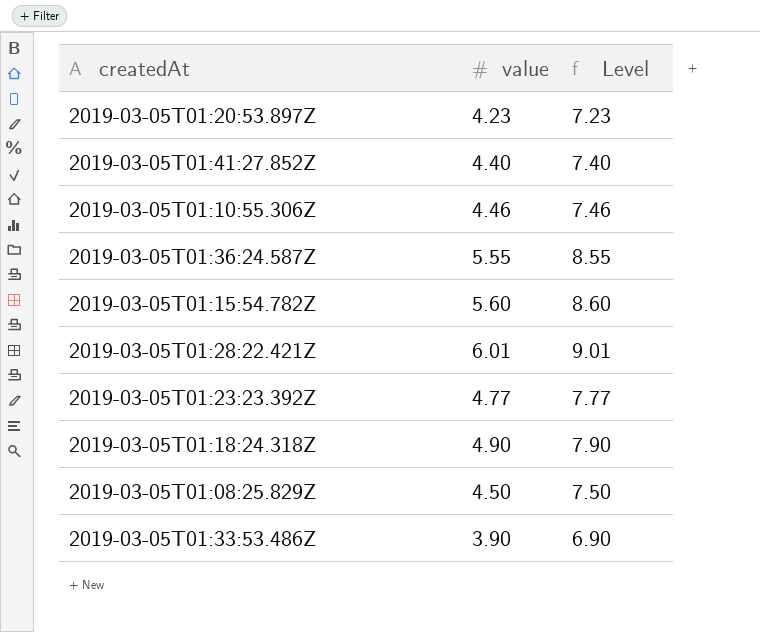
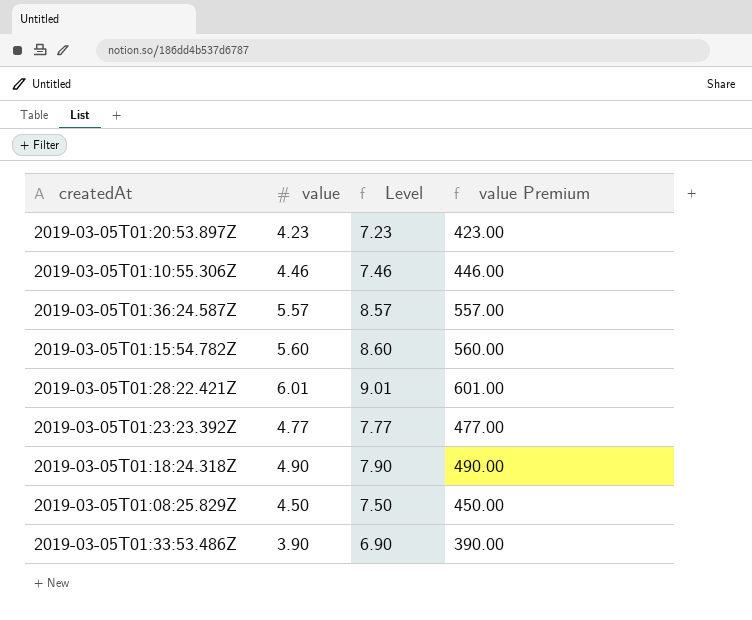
column value Premium | formula: none -> [value] * 100
row 2019-03-05T01:41:27.852Z: 4.40 | 7.40 -> none
2019-03-05T01:36:24.587Z | value: 5.55 -> 5.57
2019-03-05T01:36:24.587Z | Level: 8.55 -> 8.57

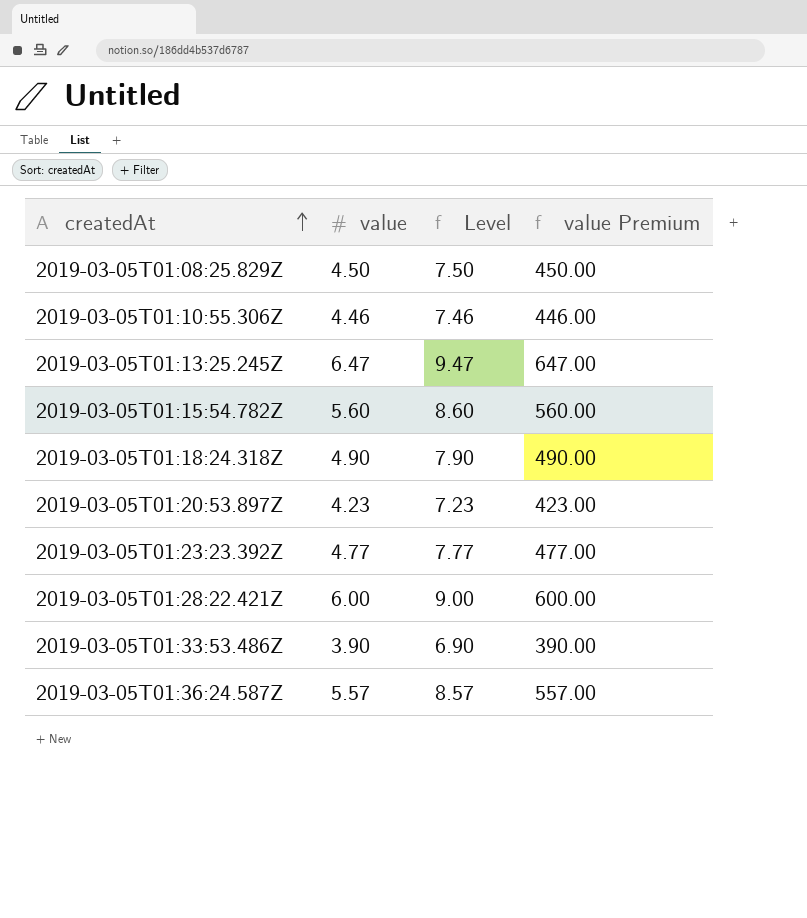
row order: none -> createdAt ascending
row 2019-03-05T01:13:25.245Z: none -> 6.47 | 9.47 | 647.00
2019-03-05T01:28:22.421Z | value: 6.01 -> 6.00
2019-03-05T01:28:22.421Z | Level: 9.01 -> 9.00
2019-03-05T01:28:22.421Z | value Premium: 601.00 -> 600.00

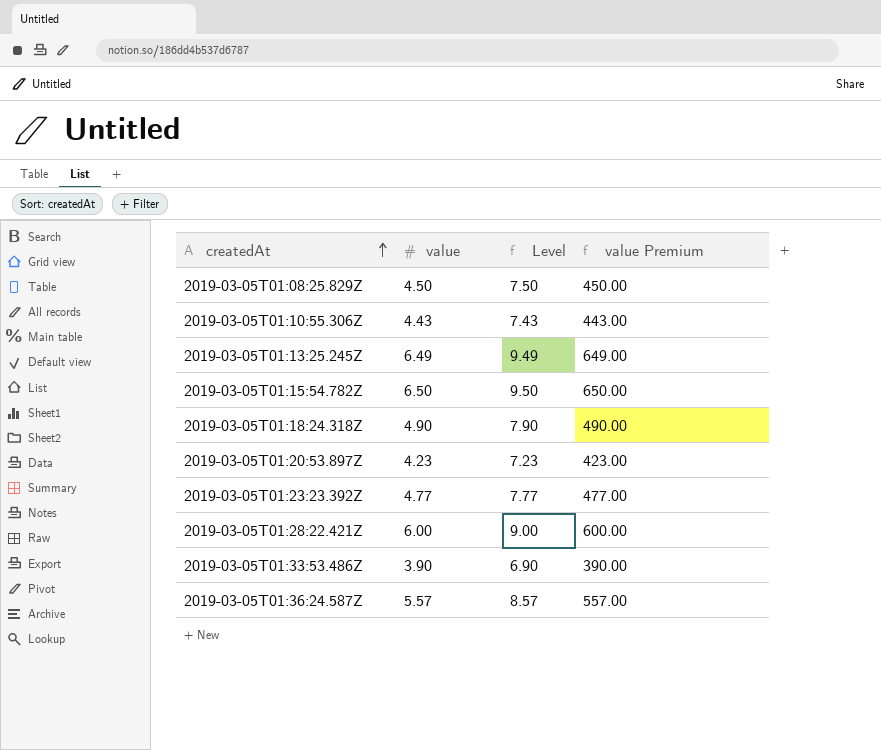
2019-03-05T01:10:55.306Z | value: 4.46 -> 4.43
2019-03-05T01:10:55.306Z | Level: 7.46 -> 7.43
2019-03-05T01:10:55.306Z | value Premium: 446.00 -> 443.00
2019-03-05T01:13:25.245Z | value: 6.47 -> 6.49
2019-03-05T01:13:25.245Z | Level: 9.47 -> 9.49
2019-03-05T01:13:25.245Z | value Premium: 647.00 -> 649.00
2019-03-05T01:15:54.782Z | value: 5.60 -> 6.50
2019-03-05T01:15:54.782Z | Level: 8.60 -> 9.50
2019-03-05T01:15:54.782Z | value Premium: 560.00 -> 650.00

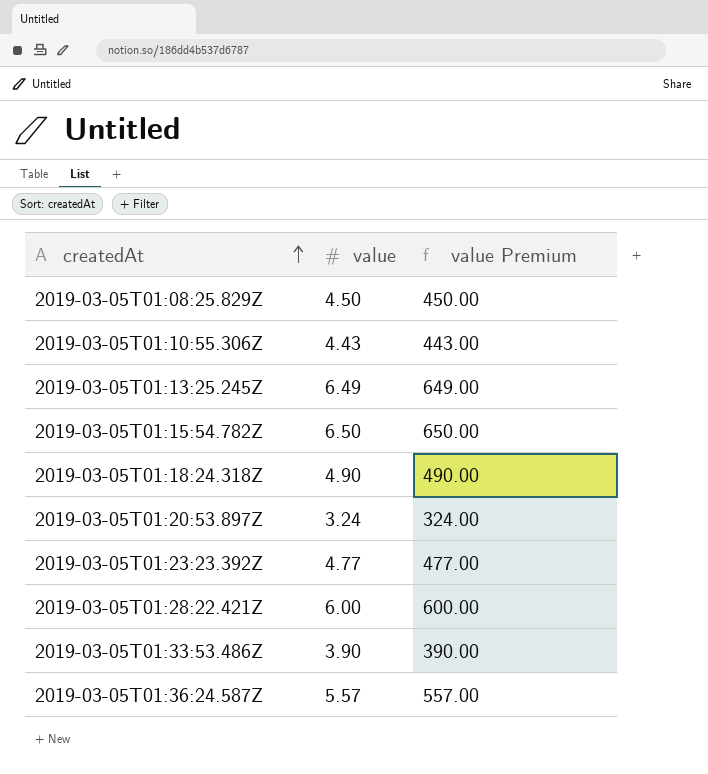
column Level | formula: [value] + 3 -> none
2019-03-05T01:20:53.897Z | value: 4.23 -> 3.24
2019-03-05T01:20:53.897Z | value Premium: 423.00 -> 324.00

